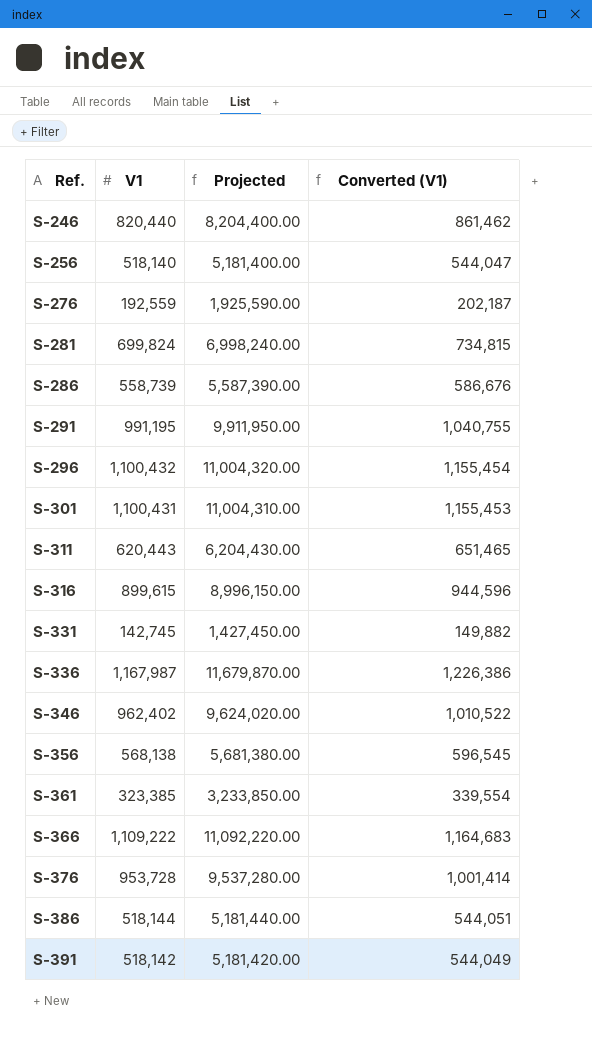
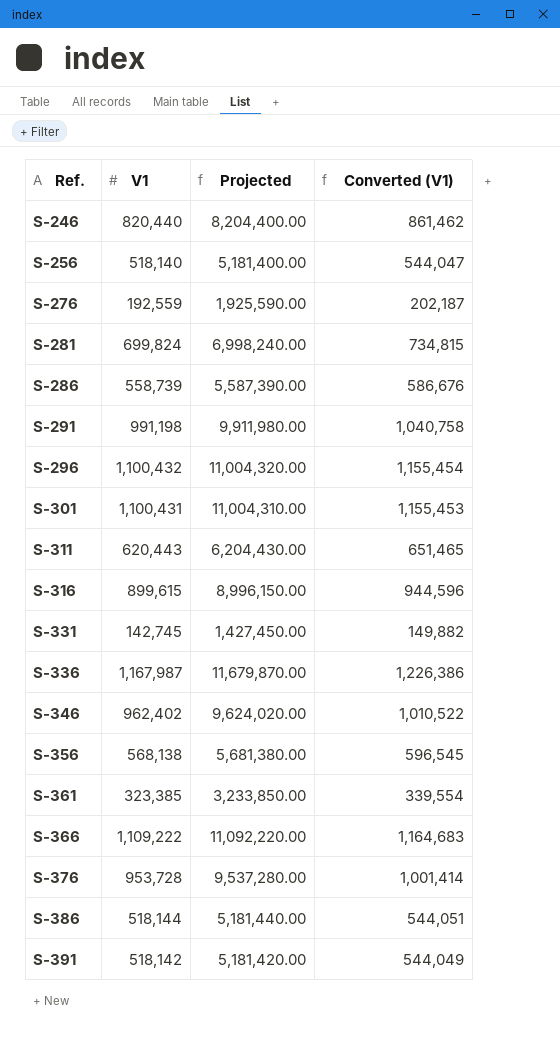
S-291 | V1: 991,195 -> 991,198
S-291 | Projected: 9,911,950.00 -> 9,911,980.00
S-291 | Converted (V1): 1,040,755 -> 1,040,758

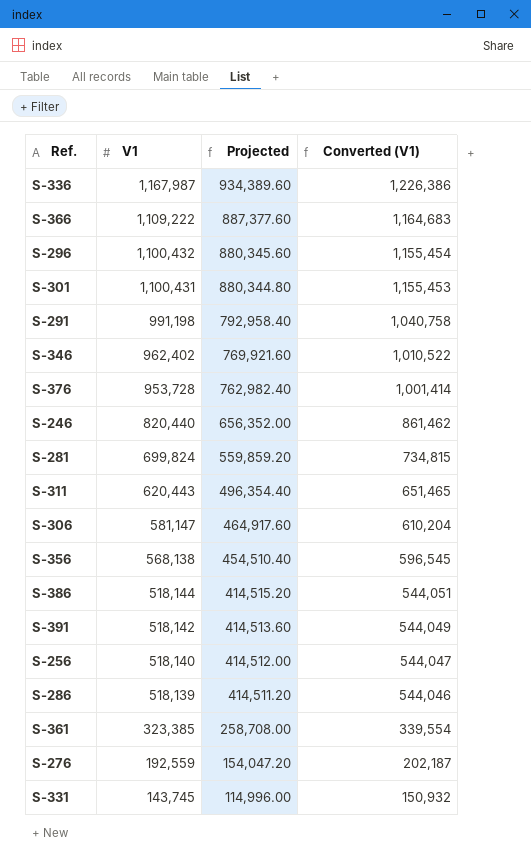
row order: Ref. ascending -> V1 descending
column Projected | formula: [V1] * 10 -> [V1] * 0.8
row S-316: 899,615 | 8,996,150.00 | 944,596 -> none
row S-306: none -> 581,147 | 464,917.60 | 610,204
S-286 | V1: 558,739 -> 518,139
S-286 | Converted (V1): 586,676 -> 544,046
S-331 | V1: 142,745 -> 143,745
S-331 | Converted (V1): 149,882 -> 150,932

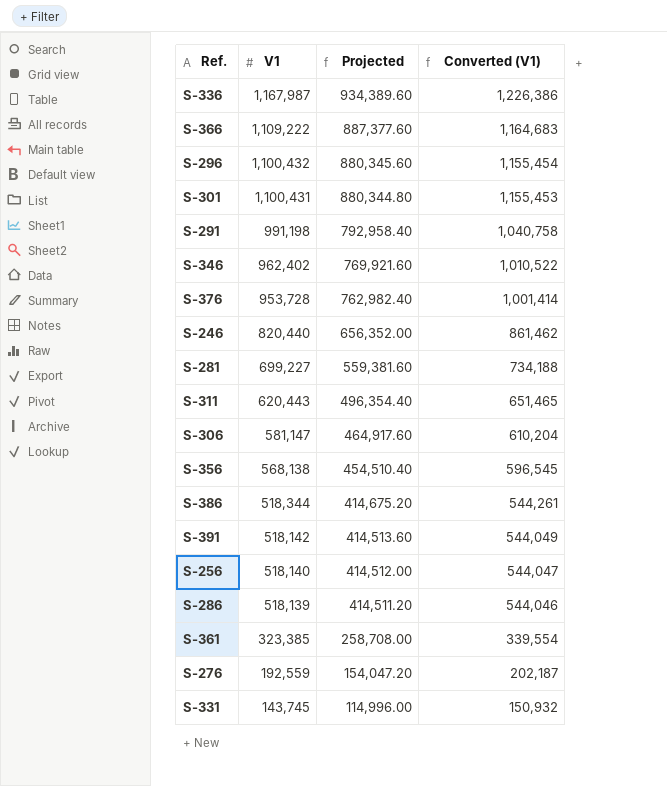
S-281 | V1: 699,824 -> 699,227
S-281 | Projected: 559,859.20 -> 559,381.60
S-281 | Converted (V1): 734,815 -> 734,188
S-386 | V1: 518,144 -> 518,344
S-386 | Projected: 414,515.20 -> 414,675.20
S-386 | Converted (V1): 544,051 -> 544,261

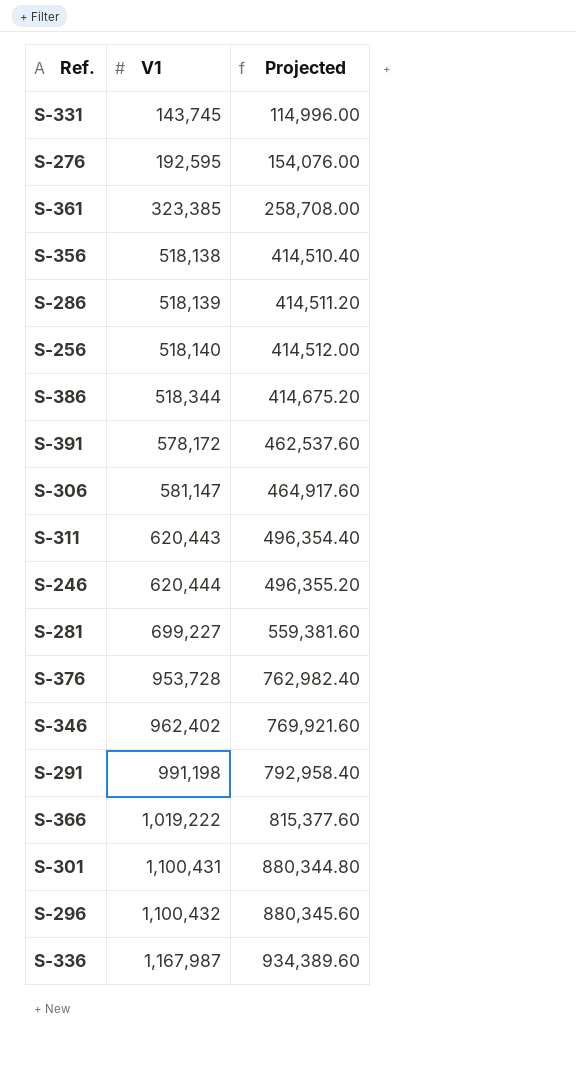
row order: V1 descending -> V1 ascending
column Converted (V1) | formula: [V1] * 1.05 -> none
S-276 | V1: 192,559 -> 192,595
S-276 | Projected: 154,047.20 -> 154,076.00
S-356 | V1: 568,138 -> 518,138
S-356 | Projected: 454,510.40 -> 414,510.40
S-391 | V1: 518,142 -> 578,172
S-391 | Projected: 414,513.60 -> 462,537.60
S-246 | V1: 820,440 -> 620,444
S-246 | Projected: 656,352.00 -> 496,355.20
S-366 | V1: 1,109,222 -> 1,019,222
S-366 | Projected: 887,377.60 -> 815,377.60

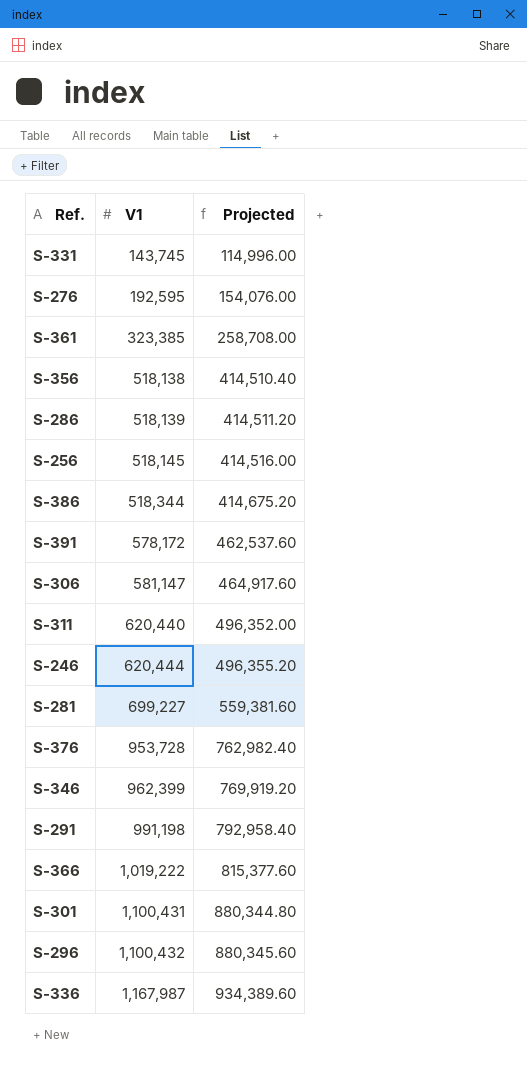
S-256 | V1: 518,140 -> 518,145
S-256 | Projected: 414,512.00 -> 414,516.00
S-311 | V1: 620,443 -> 620,440
S-311 | Projected: 496,354.40 -> 496,352.00
S-346 | V1: 962,402 -> 962,399
S-346 | Projected: 769,921.60 -> 769,919.20

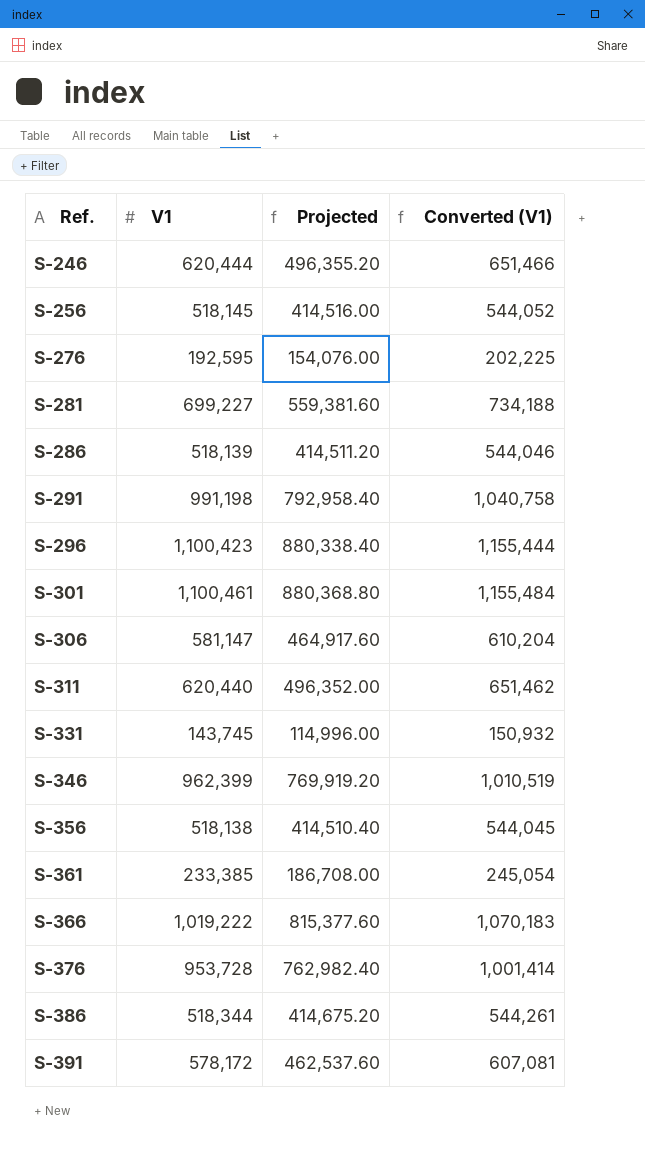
row order: V1 ascending -> Ref. ascending
column Converted (V1) | formula: none -> [V1] * 1.05
row S-336: 1,167,987 | 934,389.60 -> none
S-296 | V1: 1,100,432 -> 1,100,423
S-296 | Projected: 880,345.60 -> 880,338.40
S-301 | V1: 1,100,431 -> 1,100,461
S-301 | Projected: 880,344.80 -> 880,368.80
S-361 | V1: 323,385 -> 233,385
S-361 | Projected: 258,708.00 -> 186,708.00

